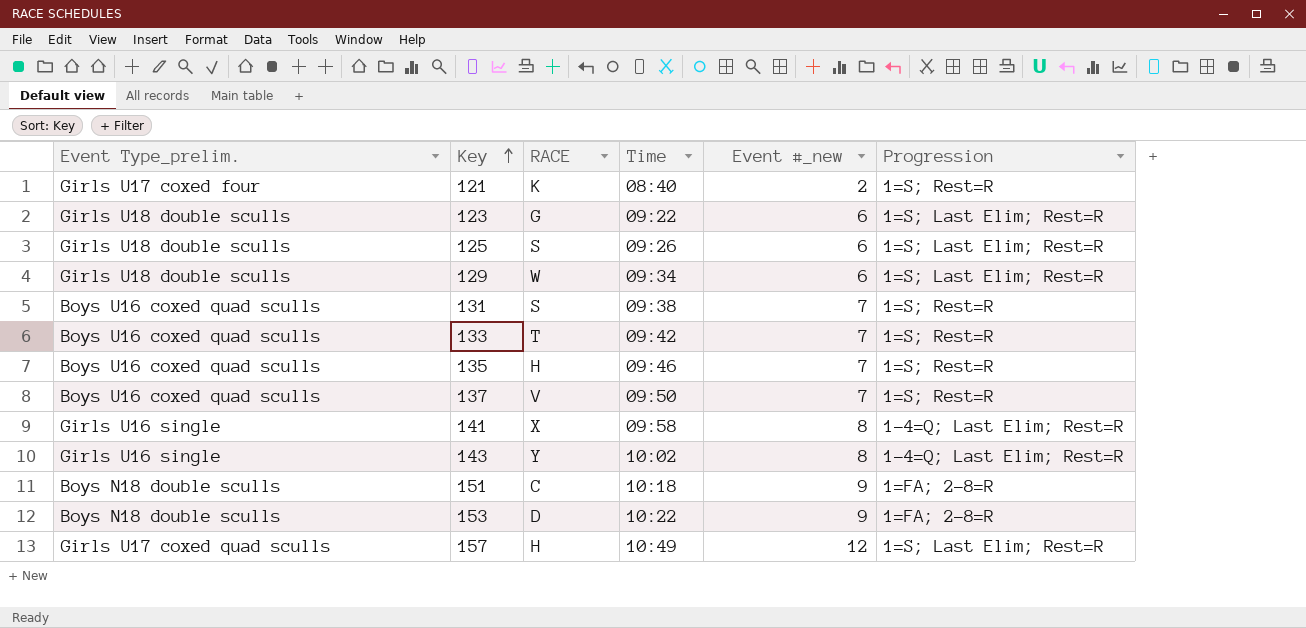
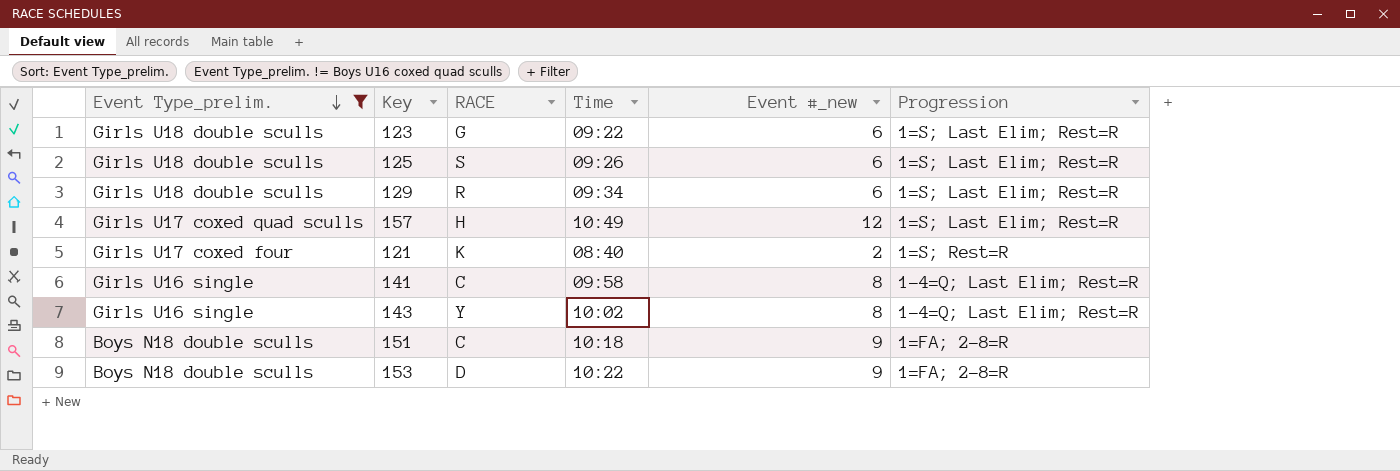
filter: none -> Event Type_prelim. != Boys U16 coxed quad sculls
row order: Key ascending -> Event Type_prelim. descending
129 | RACE: W -> R
141 | RACE: X -> C

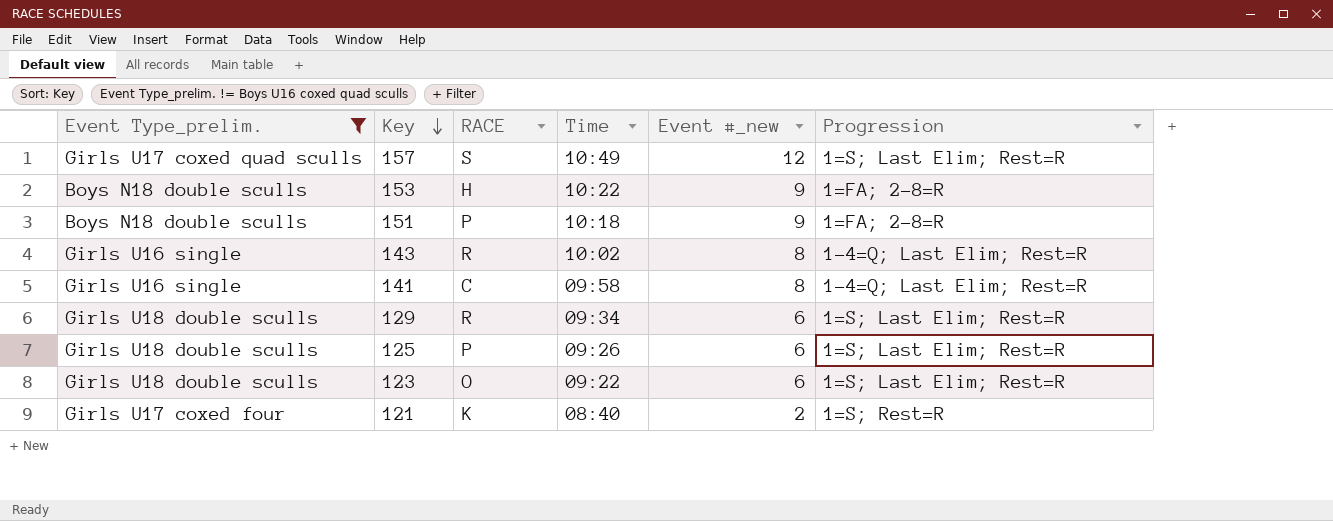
row order: Event Type_prelim. descending -> Key descending
157 | RACE: H -> S
153 | RACE: D -> H
151 | RACE: C -> P
143 | RACE: Y -> R
125 | RACE: S -> P
123 | RACE: G -> O

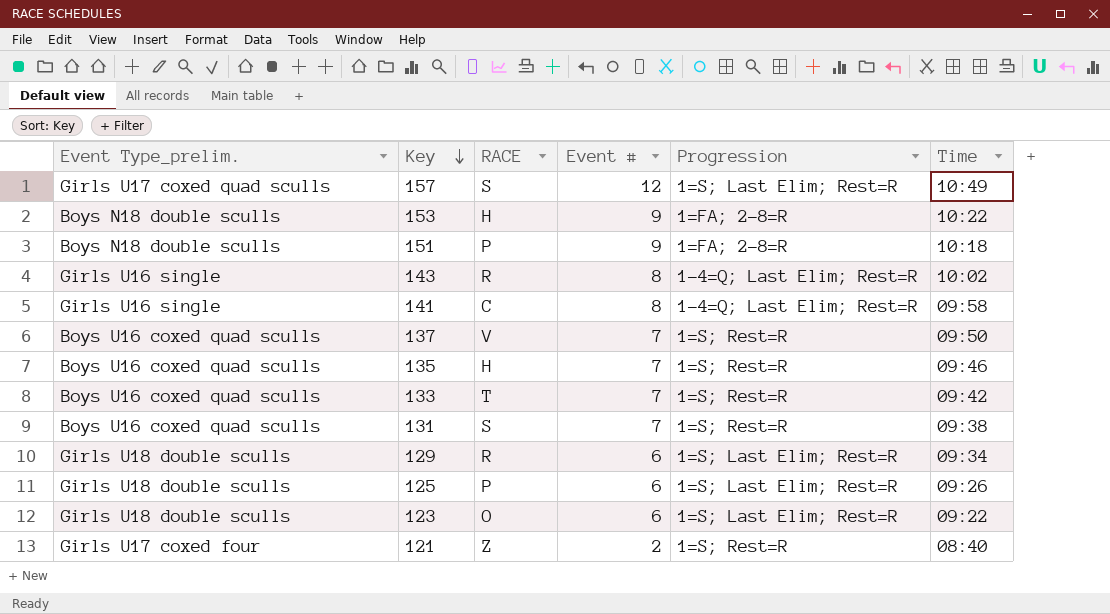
filter: Event Type_prelim. != Boys U16 coxed quad sculls -> none
column name: Event #_new -> Event #
column Time | position: 4 -> 6
121 | RACE: K -> Z

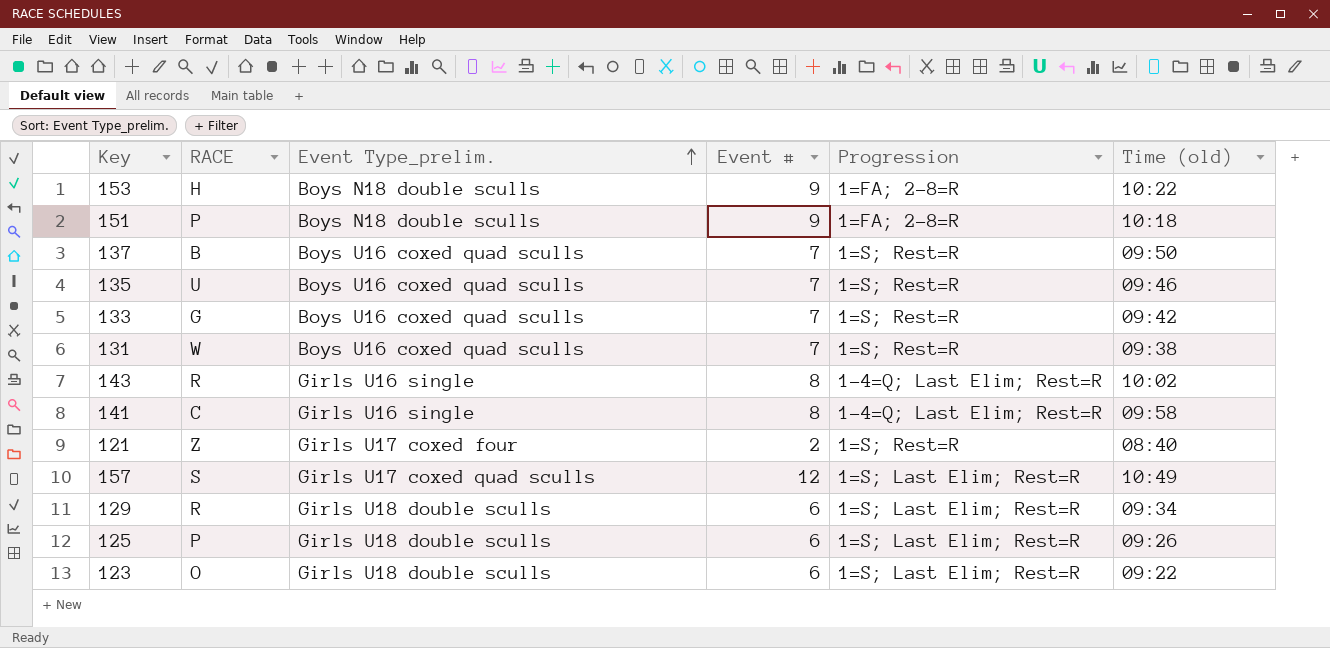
row order: Key descending -> Event Type_prelim. ascending
column Event Type_prelim. | position: 1 -> 3
column name: Time -> Time (old)
137 | RACE: V -> B
135 | RACE: H -> U
133 | RACE: T -> G
131 | RACE: S -> W

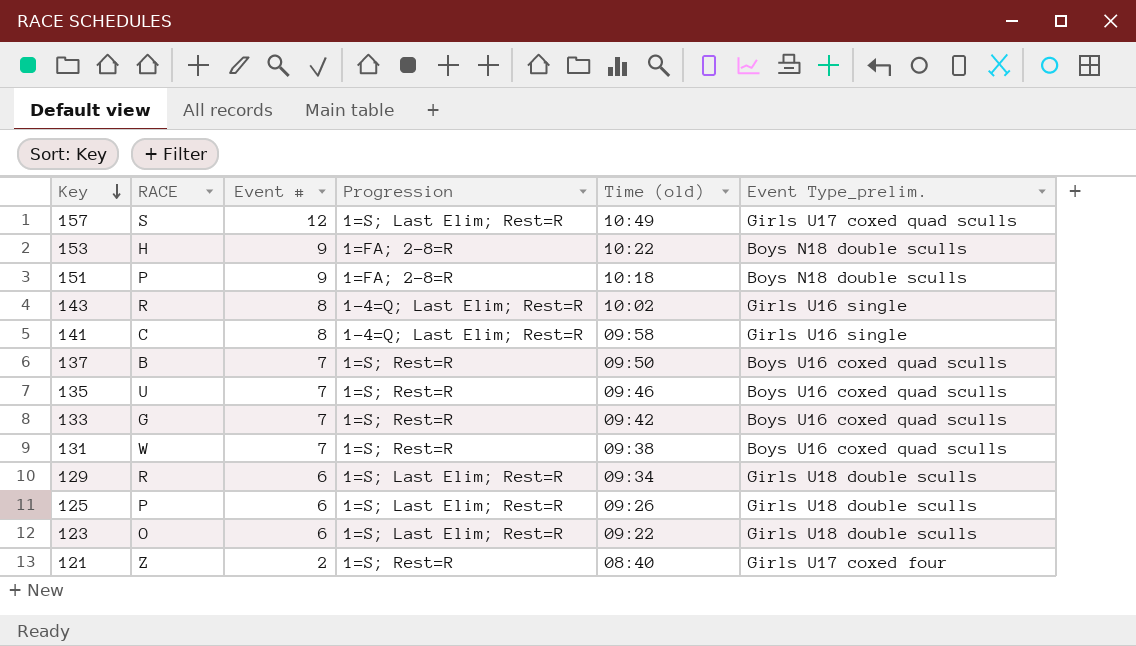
row order: Event Type_prelim. ascending -> Key descending
column Event Type_prelim. | position: 3 -> 6

